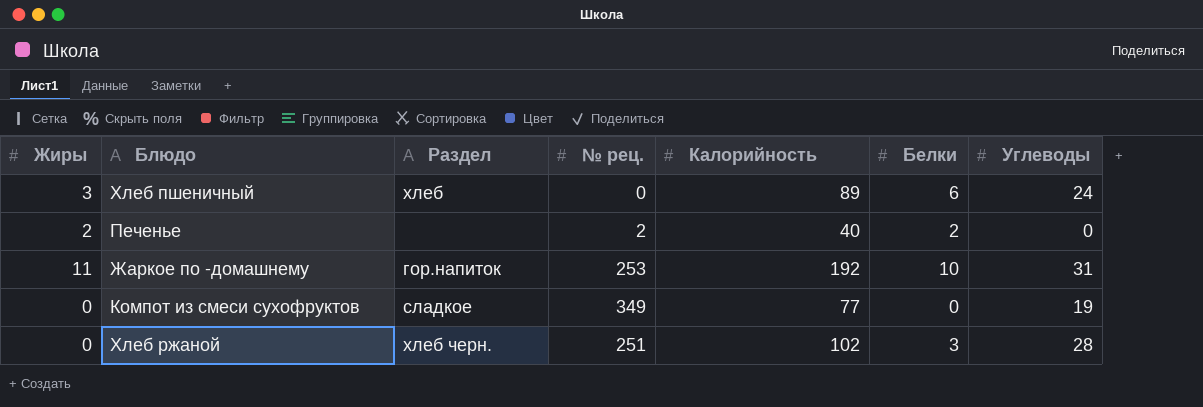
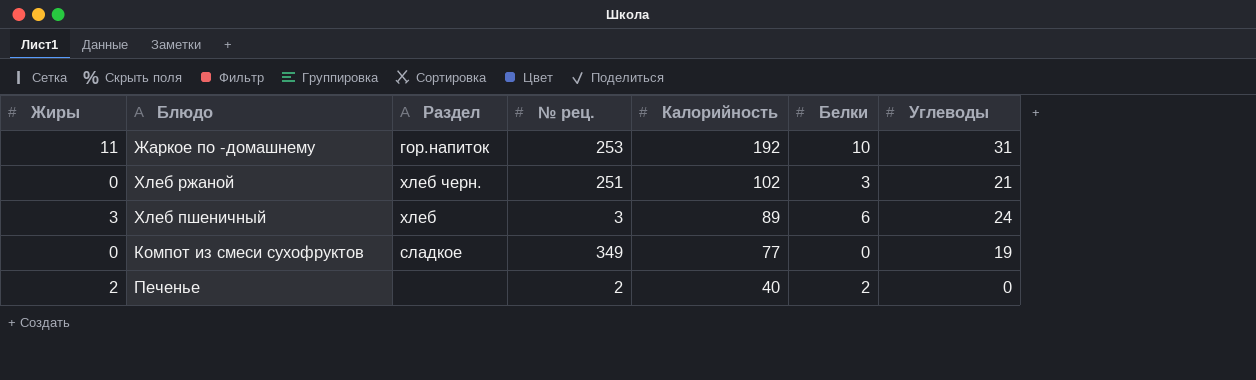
row order: none -> Калорийность descending
Хлеб ржаной | Углеводы: 28 -> 21
Хлеб пшеничный | № рец.: 0 -> 3

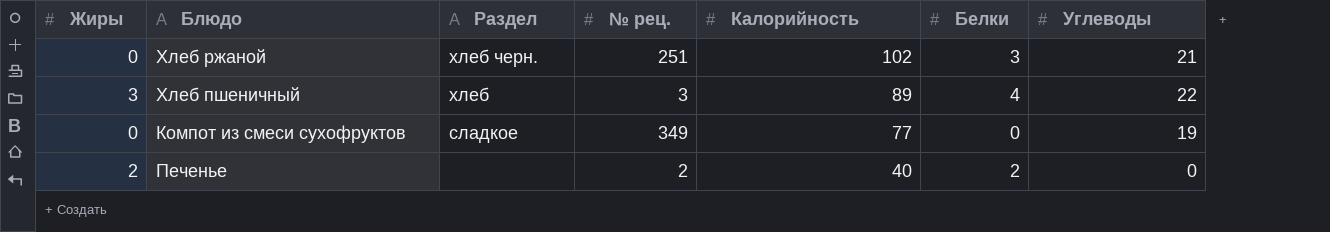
row Жаркое по -домашнему: 11 | гор.напиток | 253 | 192 | 10 | 31 -> none
Хлеб пшеничный | Белки: 6 -> 4
Хлеб пшеничный | Углеводы: 24 -> 22

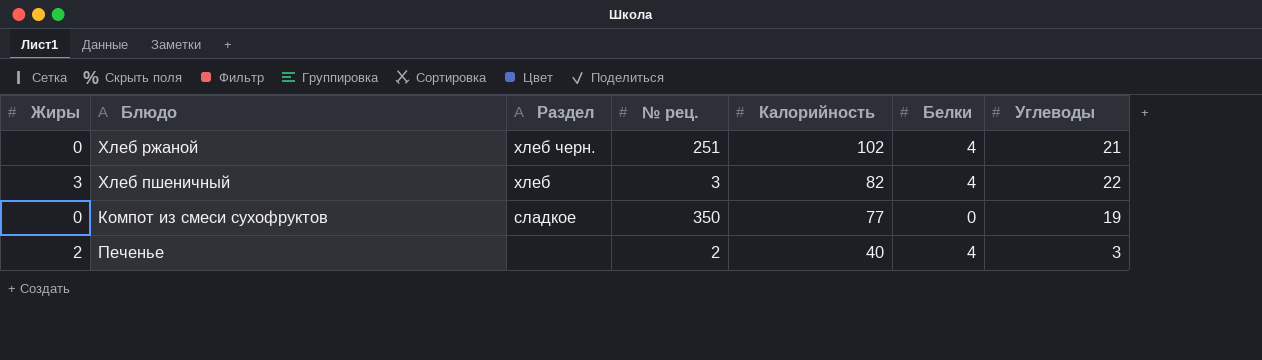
Хлеб ржаной | Белки: 3 -> 4
Хлеб пшеничный | Калорийность: 89 -> 82
Компот из смеси сухофруктов | № рец.: 349 -> 350
Печенье | Белки: 2 -> 4
Печенье | Углеводы: 0 -> 3

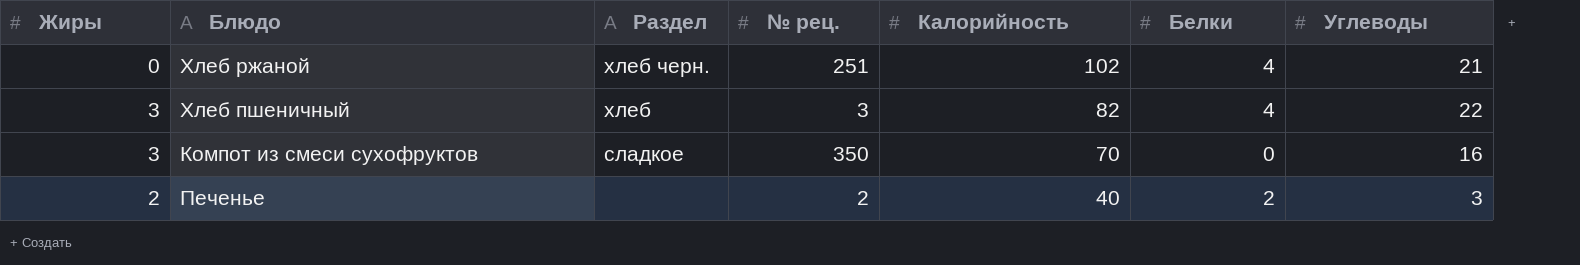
Компот из смеси сухофруктов | Жиры: 0 -> 3
Компот из смеси сухофруктов | Калорийность: 77 -> 70
Компот из смеси сухофруктов | Углеводы: 19 -> 16
Печенье | Белки: 4 -> 2

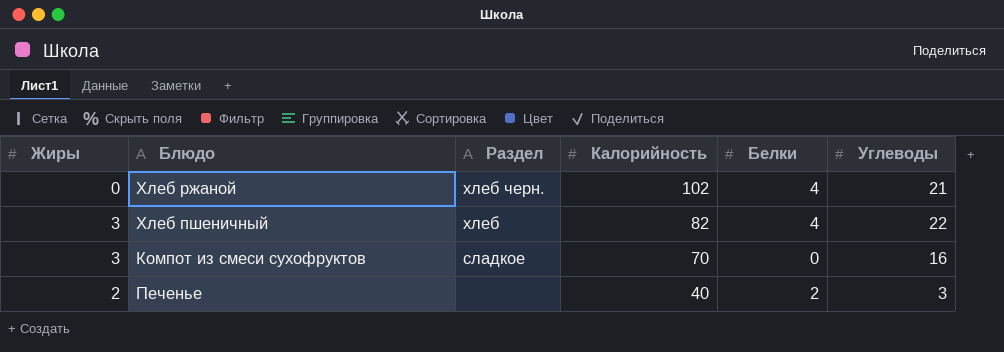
column № рец. | position: 4 -> none

